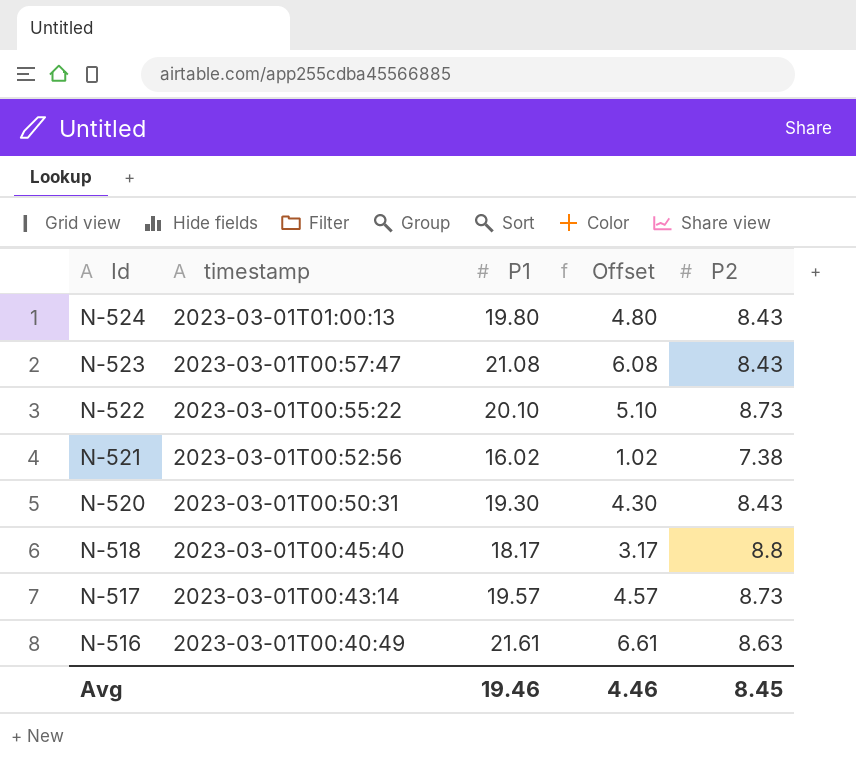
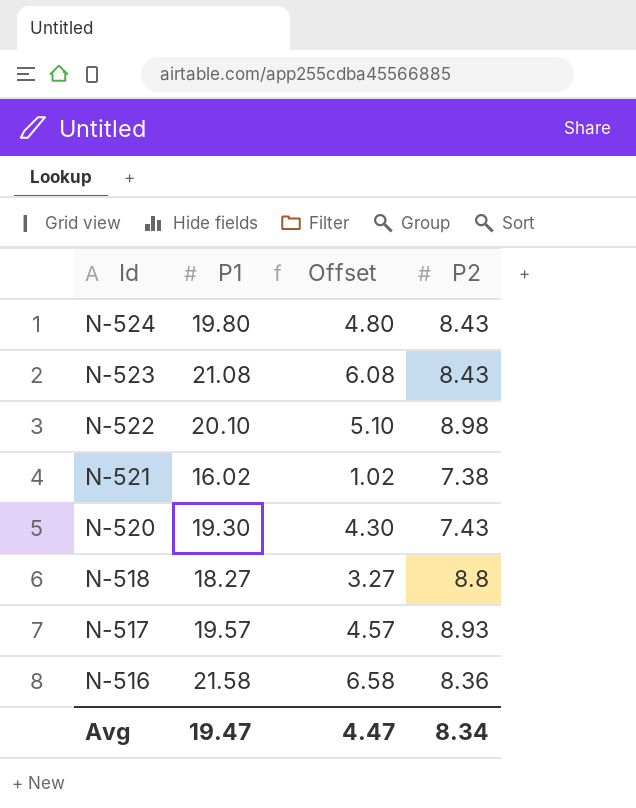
column timestamp | position: 2 -> none
N-522 | P2: 8.73 -> 8.98
N-520 | P2: 8.43 -> 7.43
N-518 | P1: 18.17 -> 18.27
N-518 | Offset: 3.17 -> 3.27
N-517 | P2: 8.73 -> 8.93
N-516 | P1: 21.61 -> 21.58
N-516 | Offset: 6.61 -> 6.58
N-516 | P2: 8.63 -> 8.36
Avg | P1: 19.46 -> 19.47
Avg | Offset: 4.46 -> 4.47
Avg | P2: 8.45 -> 8.34

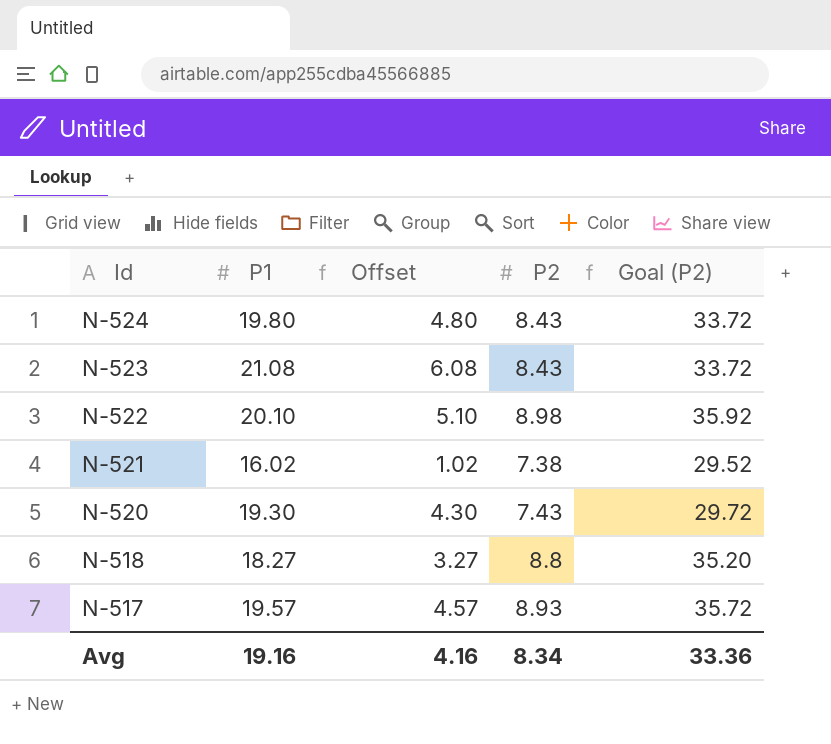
column Goal (P2) | formula: none -> [P2] * 4
row N-516: 21.58 | 6.58 | 8.36 -> none
Avg | P1: 19.47 -> 19.16
Avg | Offset: 4.47 -> 4.16

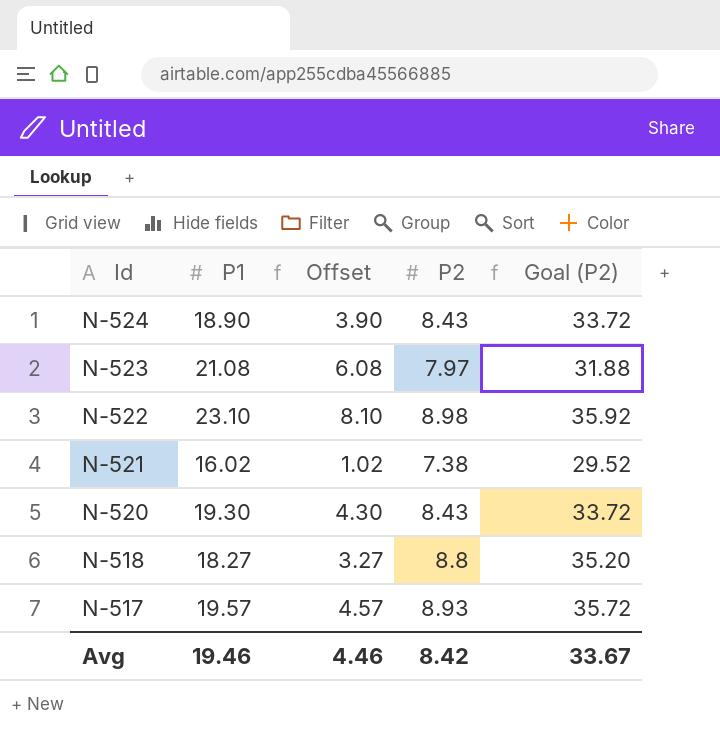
N-524 | P1: 19.80 -> 18.90
N-524 | Offset: 4.80 -> 3.90
N-523 | P2: 8.43 -> 7.97
N-523 | Goal (P2): 33.72 -> 31.88
N-522 | P1: 20.10 -> 23.10
N-522 | Offset: 5.10 -> 8.10
N-520 | P2: 7.43 -> 8.43
N-520 | Goal (P2): 29.72 -> 33.72
Avg | P1: 19.16 -> 19.46
Avg | Offset: 4.16 -> 4.46
Avg | P2: 8.34 -> 8.42
Avg | Goal (P2): 33.36 -> 33.67

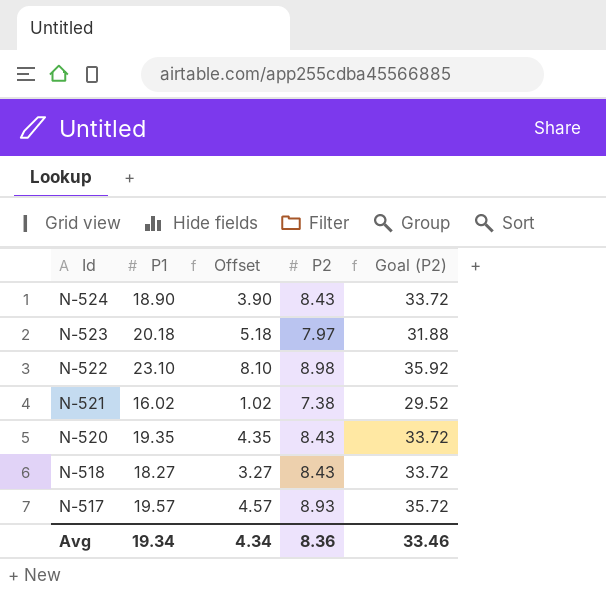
N-523 | P1: 21.08 -> 20.18
N-523 | Offset: 6.08 -> 5.18
N-520 | P1: 19.30 -> 19.35
N-520 | Offset: 4.30 -> 4.35
N-518 | P2: 8.8 -> 8.43
N-518 | Goal (P2): 35.20 -> 33.72
Avg | P1: 19.46 -> 19.34
Avg | Offset: 4.46 -> 4.34
Avg | P2: 8.42 -> 8.36
Avg | Goal (P2): 33.67 -> 33.46

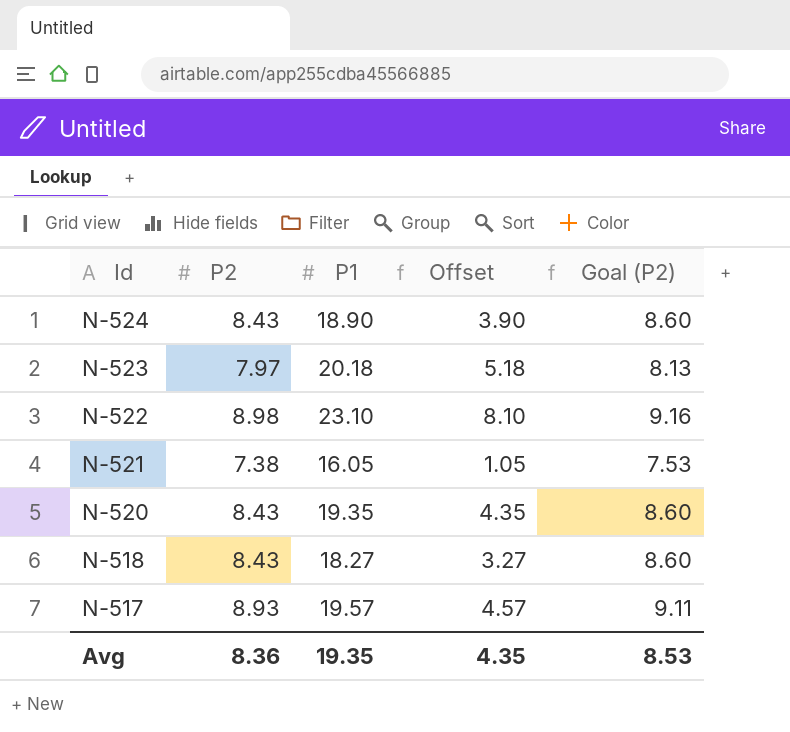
column P2 | position: 4 -> 2
column Goal (P2) | formula: [P2] * 4 -> [P2] * 1.02
N-521 | P1: 16.02 -> 16.05
N-521 | Offset: 1.02 -> 1.05
Avg | P1: 19.34 -> 19.35
Avg | Offset: 4.34 -> 4.35
Avg | Goal (P2): 33.46 -> 8.53

